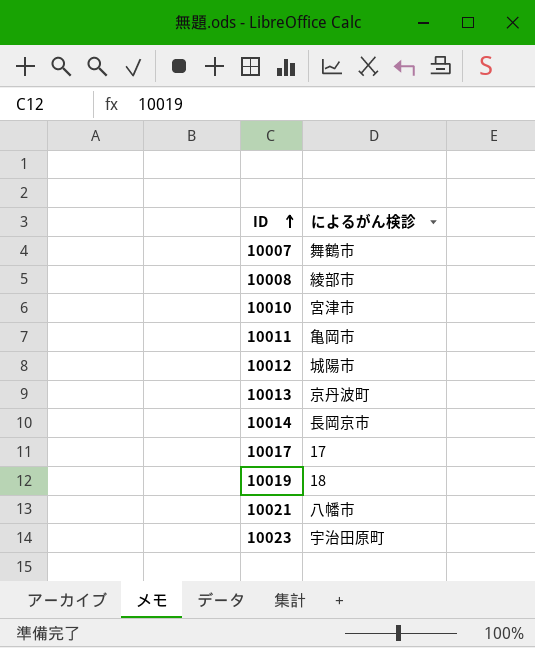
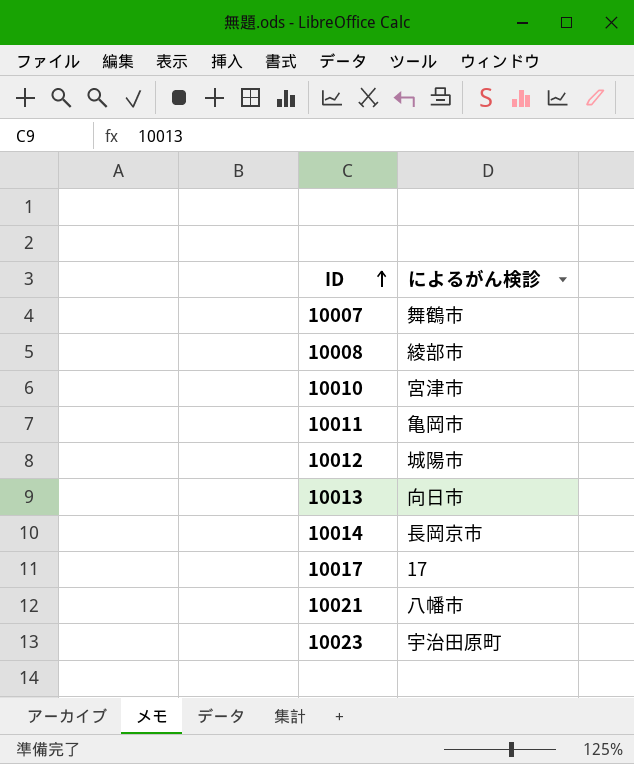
row 10019: 18 -> none
10013 | によるがん検診: 京丹波町 -> 向日市

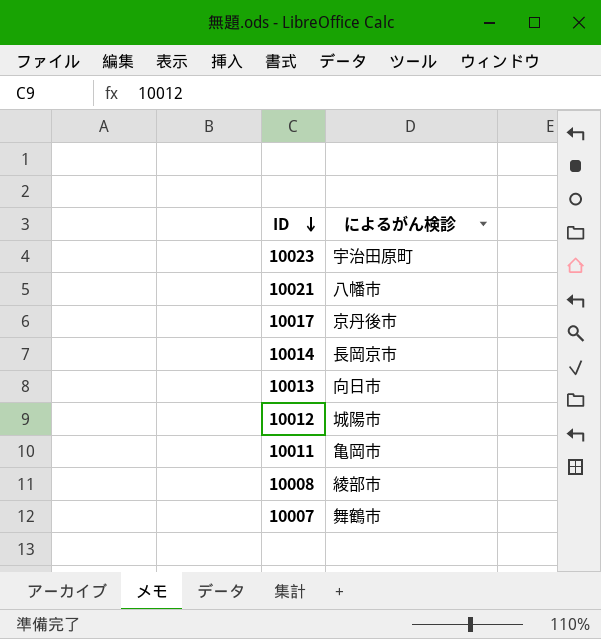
row order: ID ascending -> ID descending
row 10010: 宮津市 -> none
10017 | によるがん検診: 17 -> 京丹後市

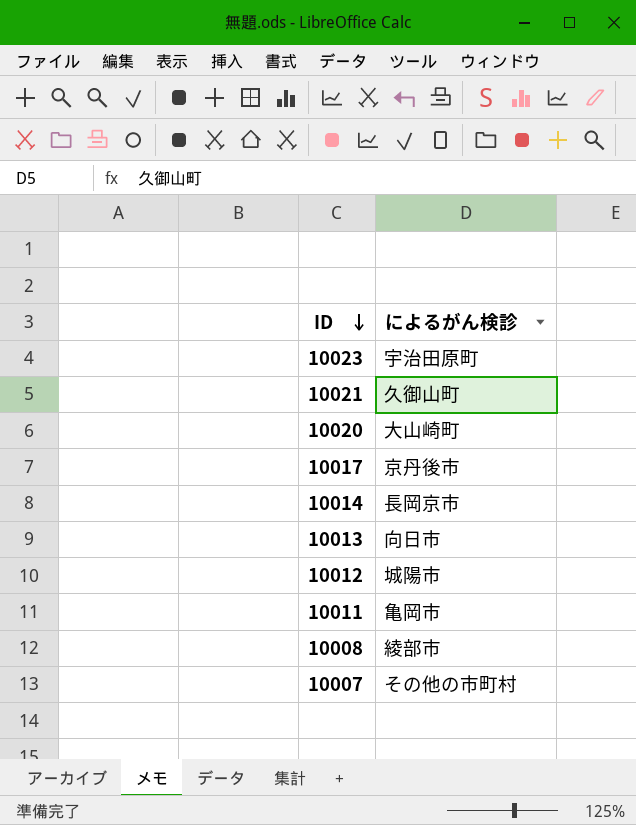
10021 | によるがん検診: 八幡市 -> 久御山町
row 10020: none -> 大山崎町
10007 | によるがん検診: 舞鶴市 -> その他の市町村

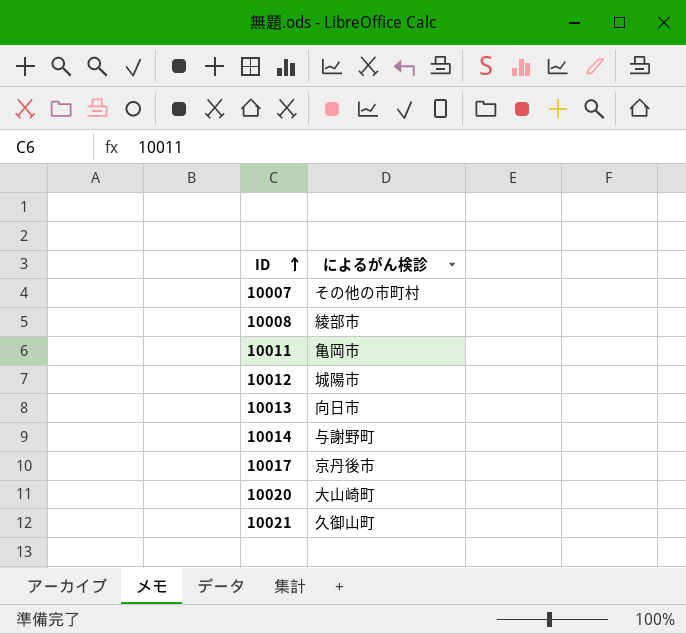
row order: ID descending -> ID ascending
row 10023: 宇治田原町 -> none
10014 | によるがん検診: 長岡京市 -> 与謝野町

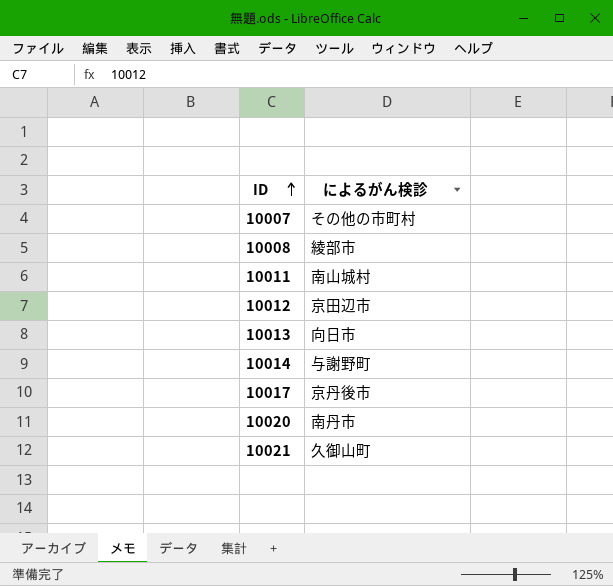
10011 | によるがん検診: 亀岡市 -> 南山城村
10012 | によるがん検診: 城陽市 -> 京田辺市
10020 | によるがん検診: 大山崎町 -> 南丹市

